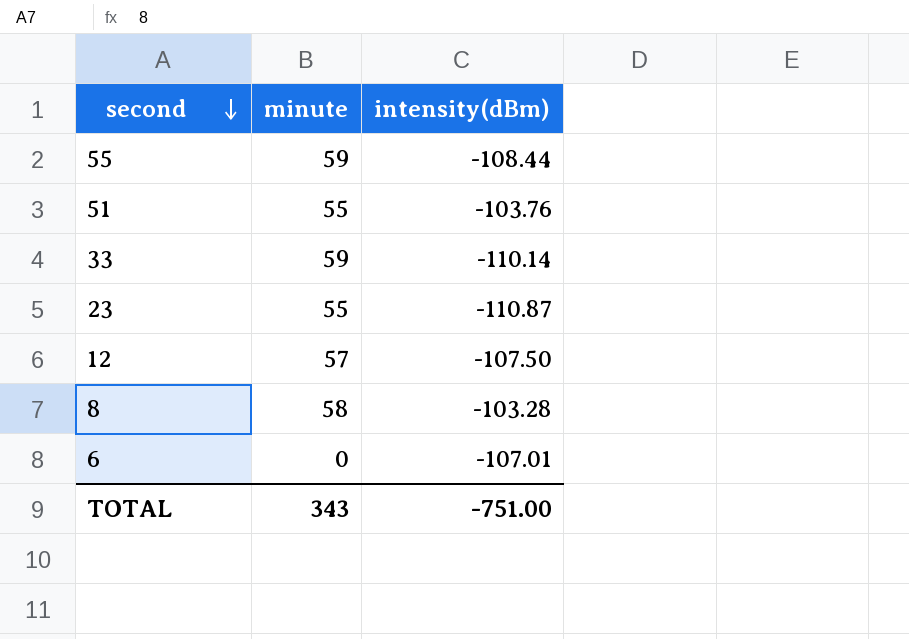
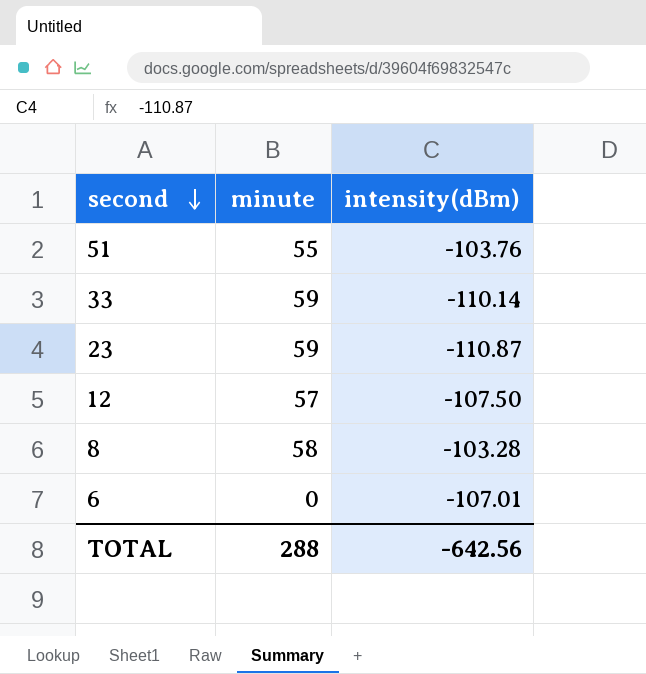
row 55: 59 | -108.44 -> none
23 | minute: 55 -> 59
TOTAL | minute: 343 -> 288
TOTAL | intensity(dBm): -751.00 -> -642.56

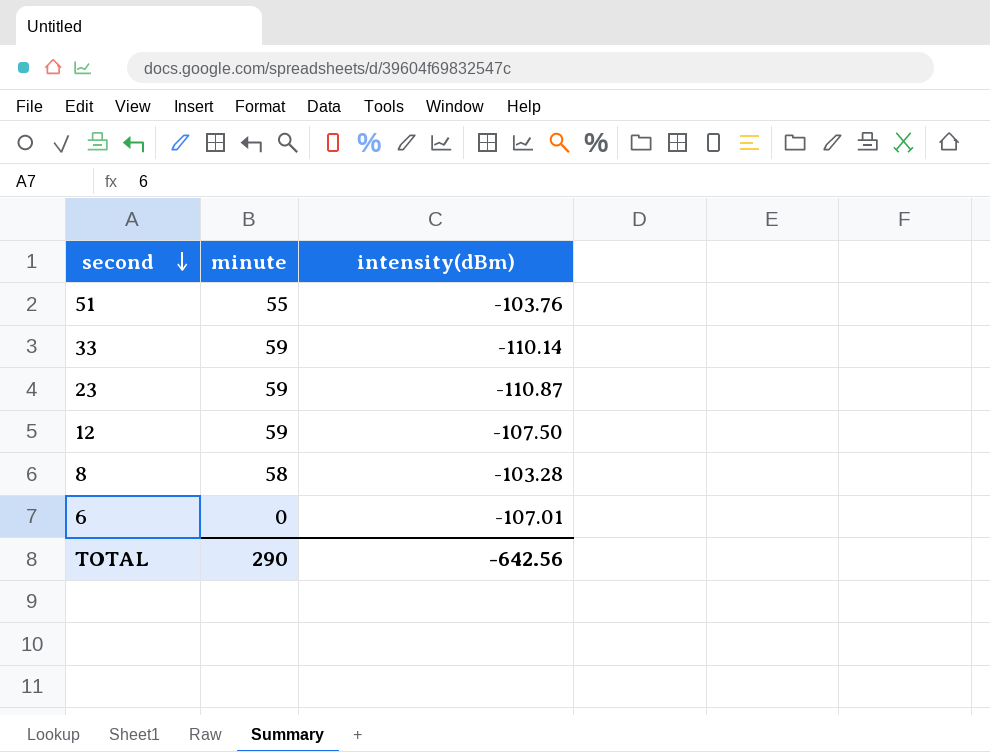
12 | minute: 57 -> 59
TOTAL | minute: 288 -> 290

